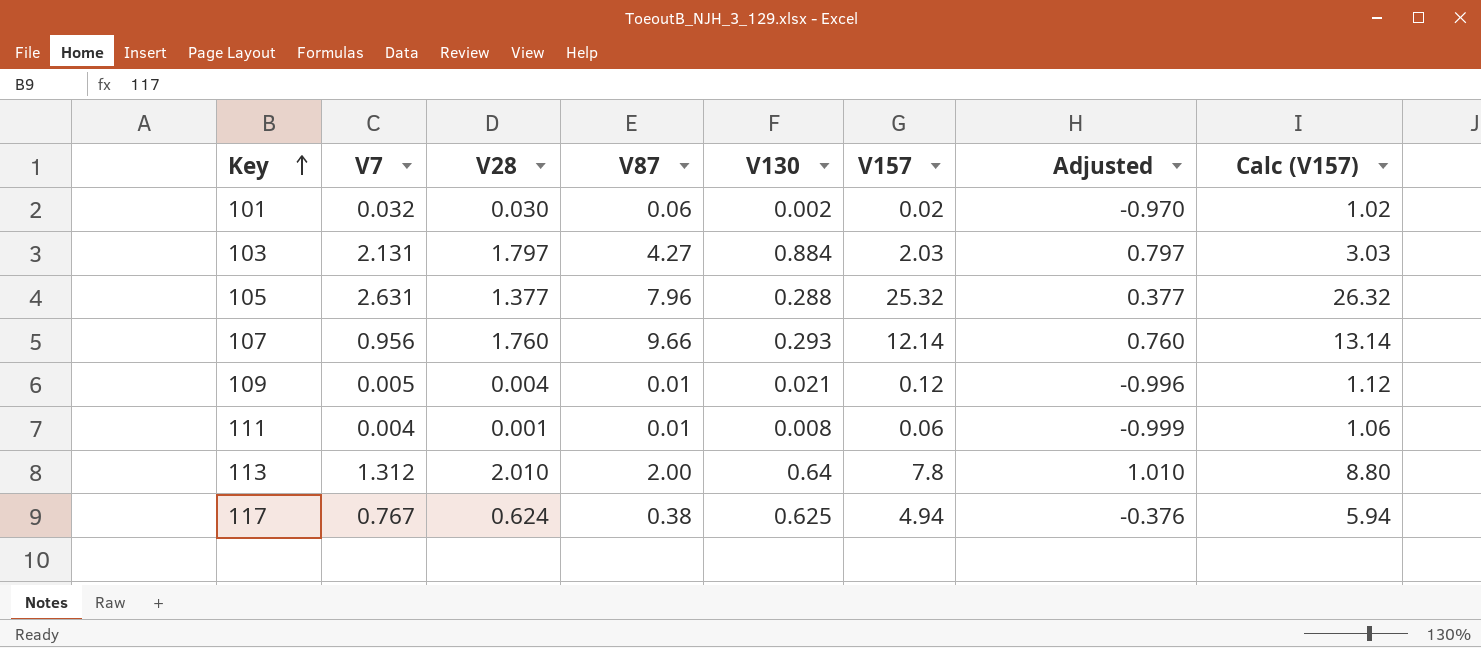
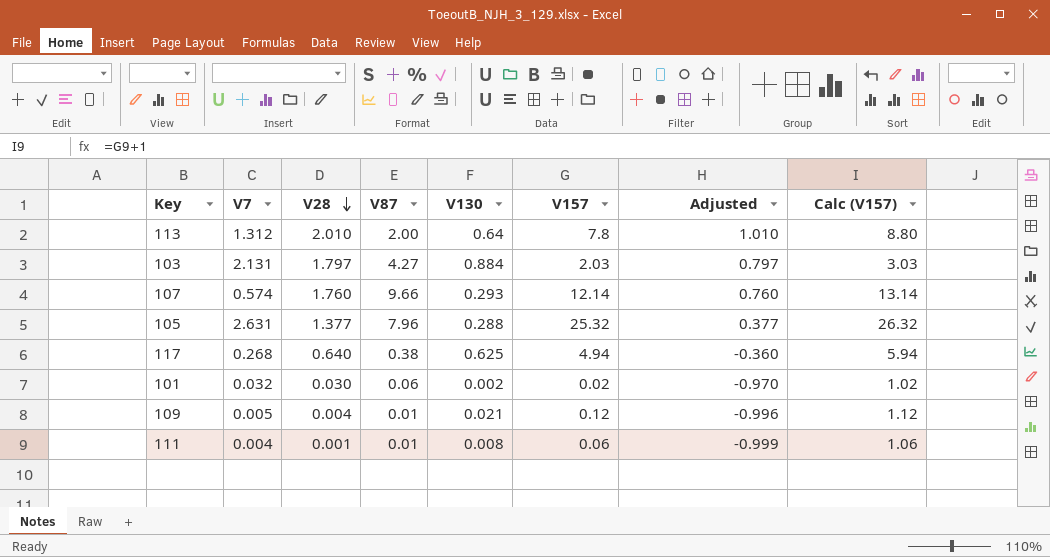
row order: Key ascending -> V28 descending
107 | V7: 0.956 -> 0.574
117 | V7: 0.767 -> 0.268
117 | V28: 0.624 -> 0.640
117 | Adjusted: -0.376 -> -0.360

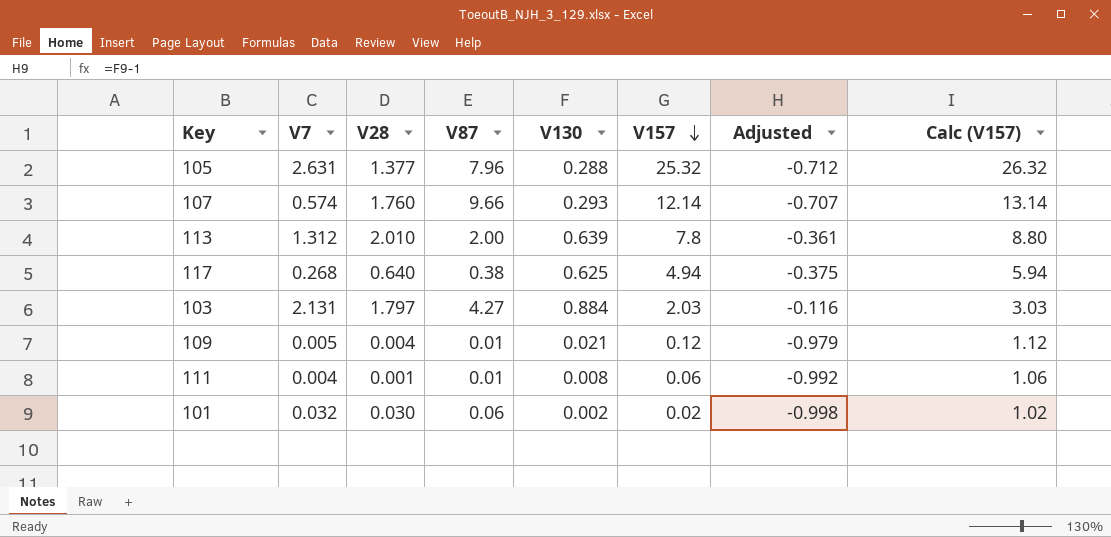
row order: V28 descending -> V157 descending
column Adjusted | formula: [V28] - 1 -> [V130] - 1
113 | V130: 0.64 -> 0.639

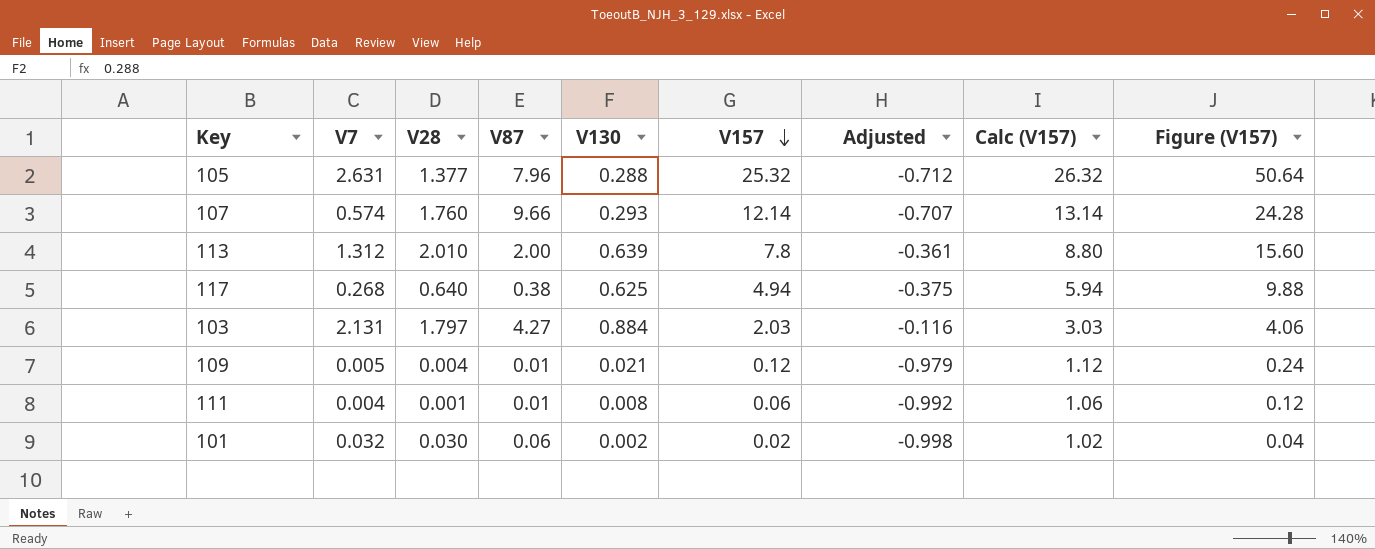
column Figure (V157) | formula: none -> [V157] * 2

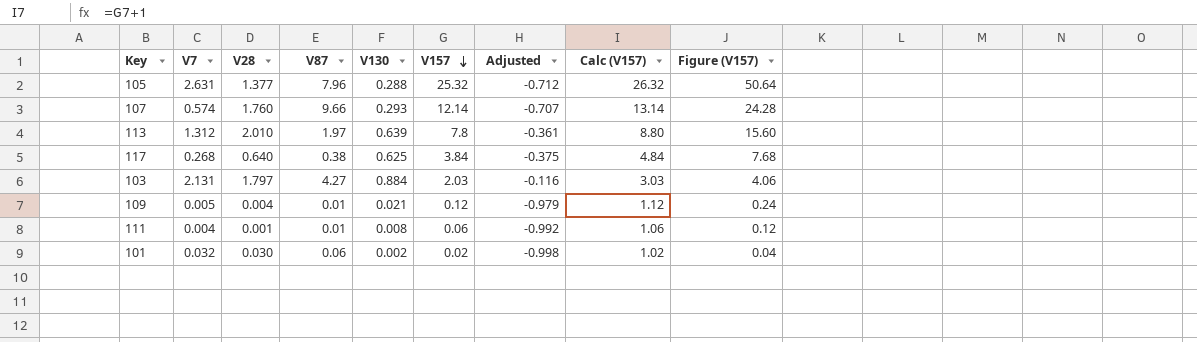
113 | V87: 2.00 -> 1.97
117 | V157: 4.94 -> 3.84
117 | Calc (V157): 5.94 -> 4.84
117 | Figure (V157): 9.88 -> 7.68

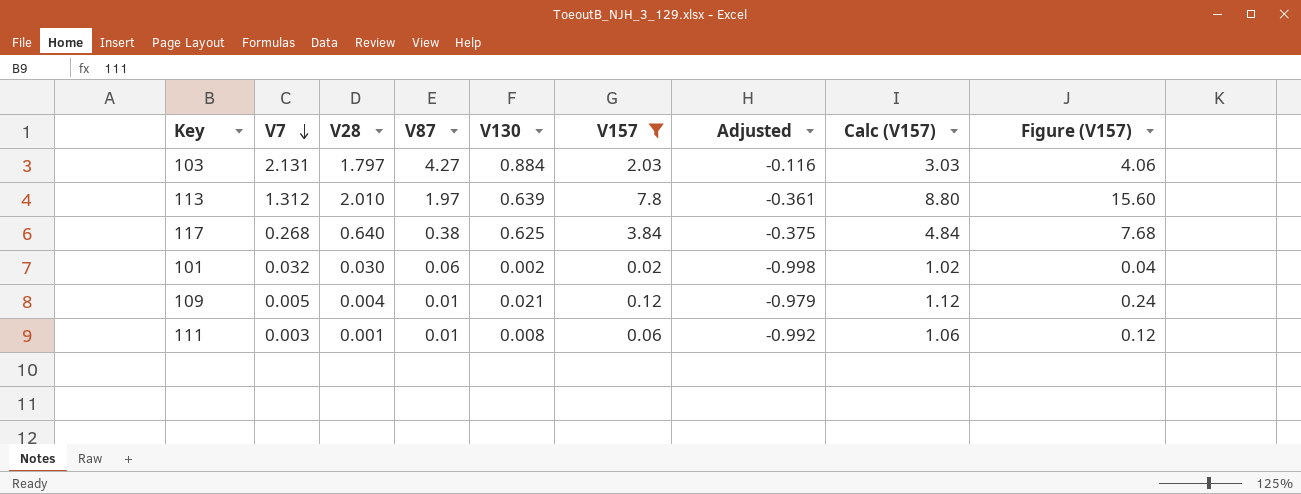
filter: none -> V157 <= 7.8
row order: V157 descending -> V7 descending
111 | V7: 0.004 -> 0.003

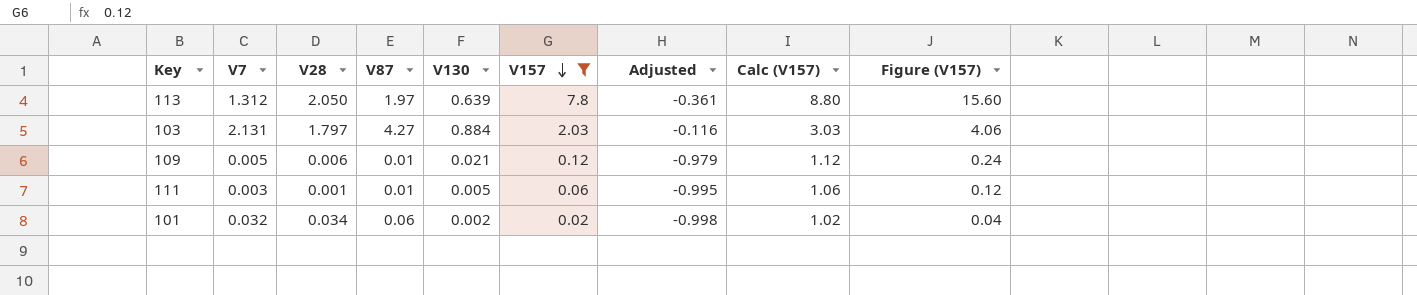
row order: V7 descending -> V157 descending
row 117: 0.268 | 0.640 | 0.38 | 0.625 | 3.84 | -0.375 | 4.84 | 7.68 -> none
113 | V28: 2.010 -> 2.050
109 | V28: 0.004 -> 0.006
111 | V130: 0.008 -> 0.005
111 | Adjusted: -0.992 -> -0.995
101 | V28: 0.030 -> 0.034

